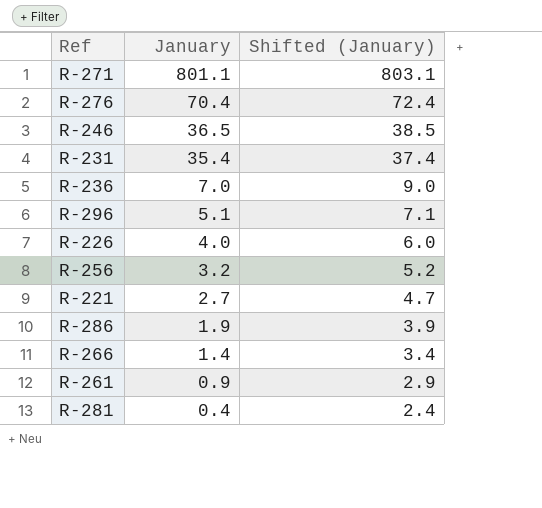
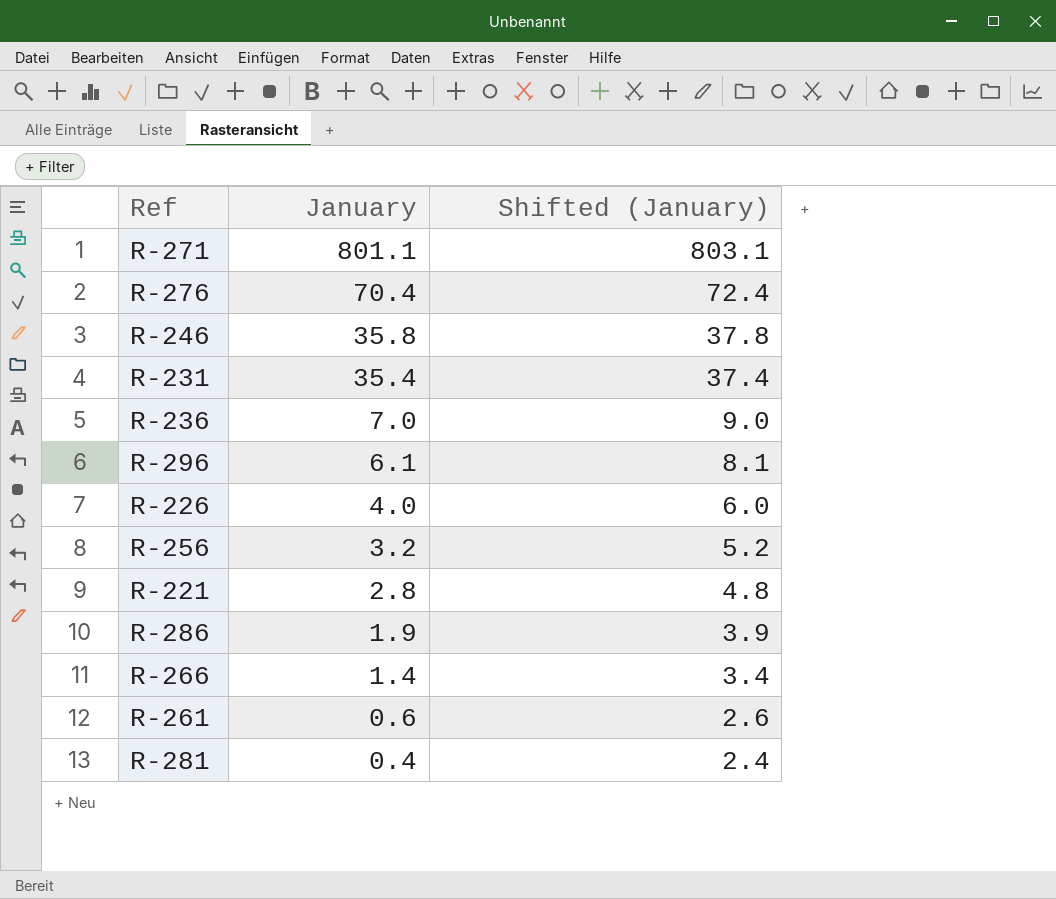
R-246 | January: 36.5 -> 35.8
R-246 | Shifted (January): 38.5 -> 37.8
R-296 | January: 5.1 -> 6.1
R-296 | Shifted (January): 7.1 -> 8.1
R-221 | January: 2.7 -> 2.8
R-221 | Shifted (January): 4.7 -> 4.8
R-261 | January: 0.9 -> 0.6
R-261 | Shifted (January): 2.9 -> 2.6

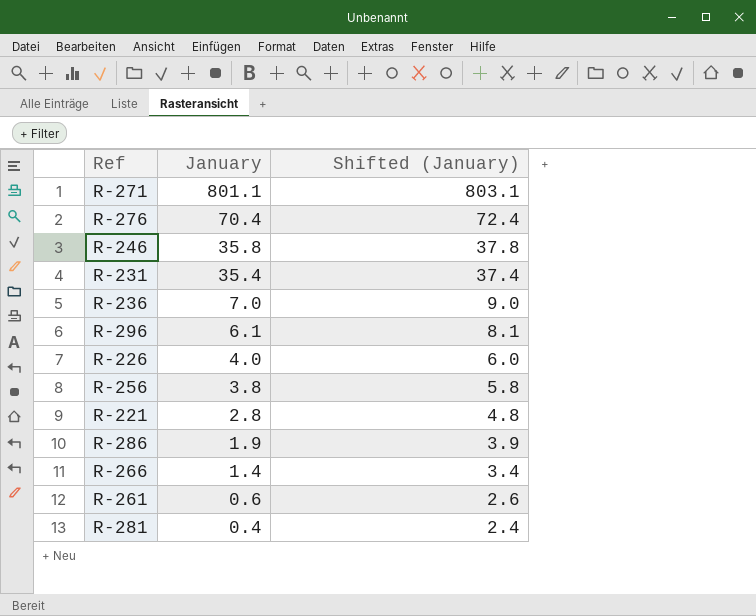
R-256 | January: 3.2 -> 3.8
R-256 | Shifted (January): 5.2 -> 5.8

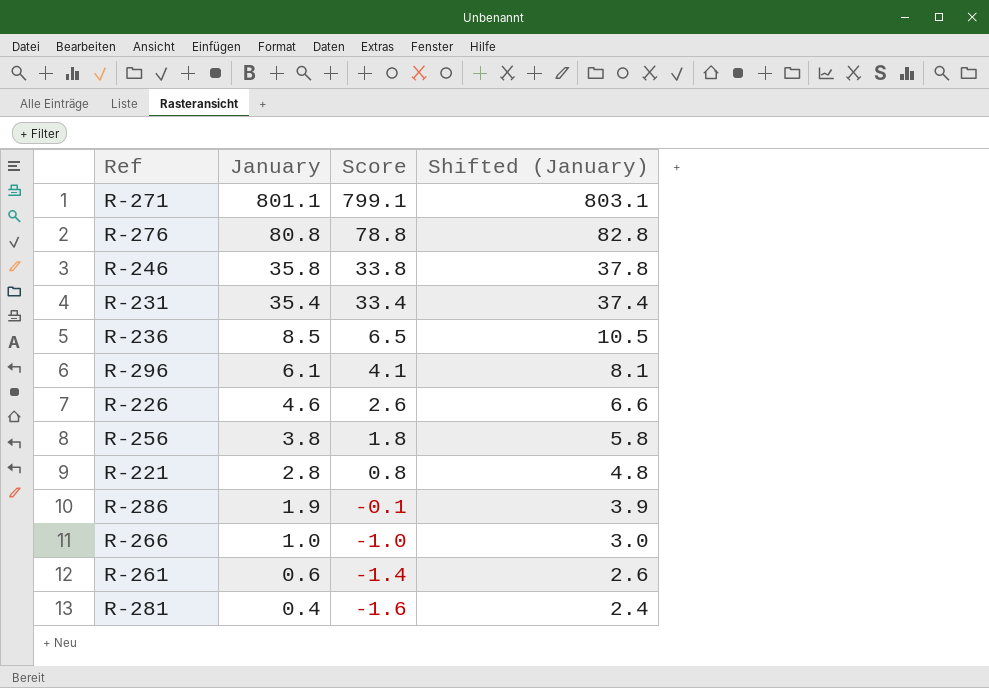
column Score | formula: none -> [January] - 2
R-276 | January: 70.4 -> 80.8
R-276 | Shifted (January): 72.4 -> 82.8
R-236 | January: 7.0 -> 8.5
R-236 | Shifted (January): 9.0 -> 10.5
R-226 | January: 4.0 -> 4.6
R-226 | Shifted (January): 6.0 -> 6.6
R-266 | January: 1.4 -> 1.0
R-266 | Shifted (January): 3.4 -> 3.0

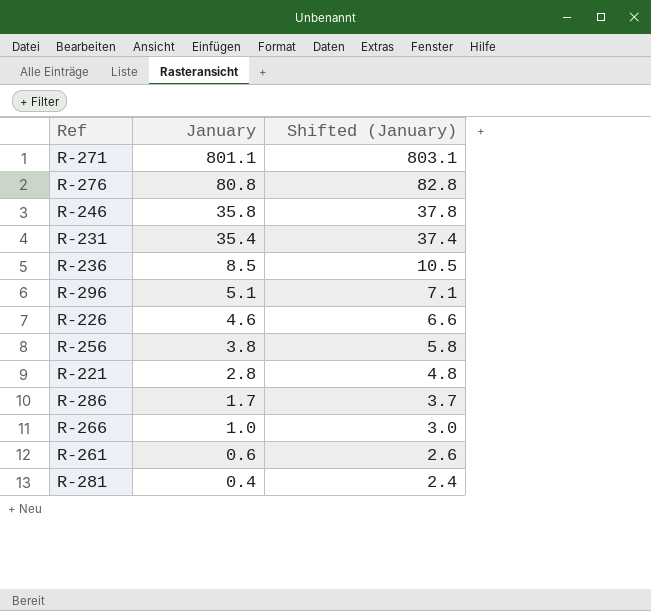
column Score | formula: [January] - 2 -> none
R-296 | January: 6.1 -> 5.1
R-296 | Shifted (January): 8.1 -> 7.1
R-286 | January: 1.9 -> 1.7
R-286 | Shifted (January): 3.9 -> 3.7

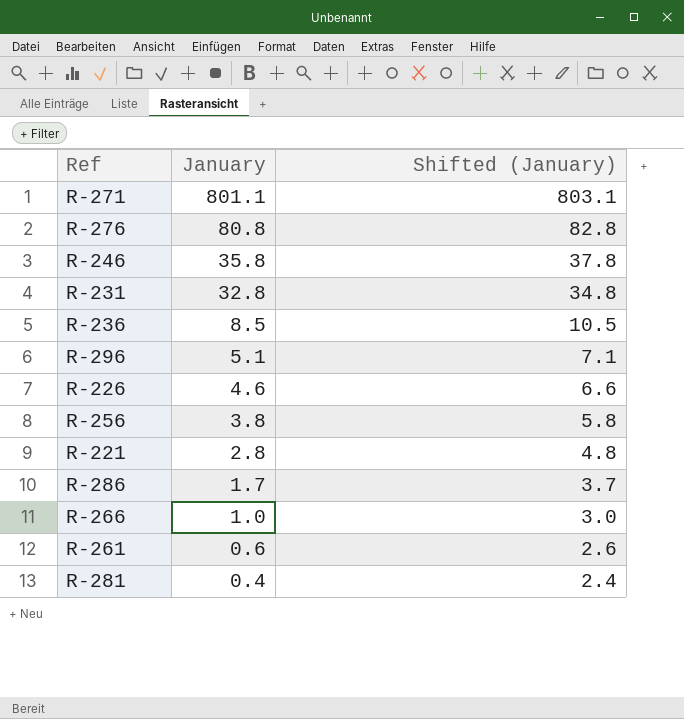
R-231 | January: 35.4 -> 32.8
R-231 | Shifted (January): 37.4 -> 34.8

